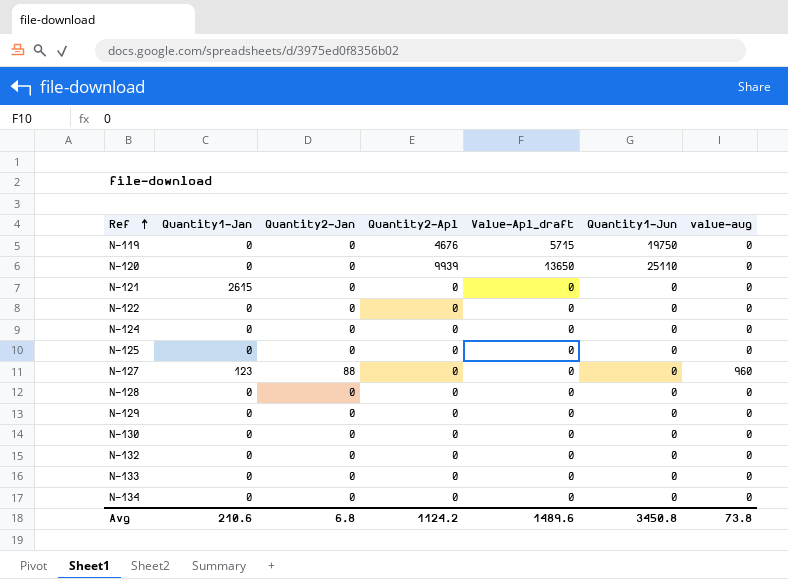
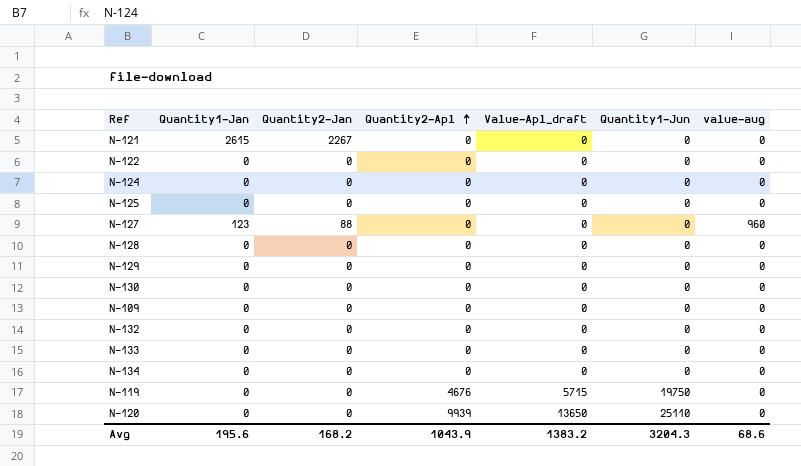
row order: Ref ascending -> Quantity2-Apl ascending
N-121 | Quantity2-Jan: 0 -> 2267
row N-109: none -> 0 | 0 | 0 | 0 | 0 | 0
Avg | Quantity1-Jan: 210.6 -> 195.6
Avg | Quantity2-Jan: 6.8 -> 168.2
Avg | Quantity2-Apl: 1124.2 -> 1043.9
Avg | Value-Apl_draft: 1489.6 -> 1383.2
Avg | Quantity1-Jun: 3450.8 -> 3204.3
Avg | value-aug: 73.8 -> 68.6

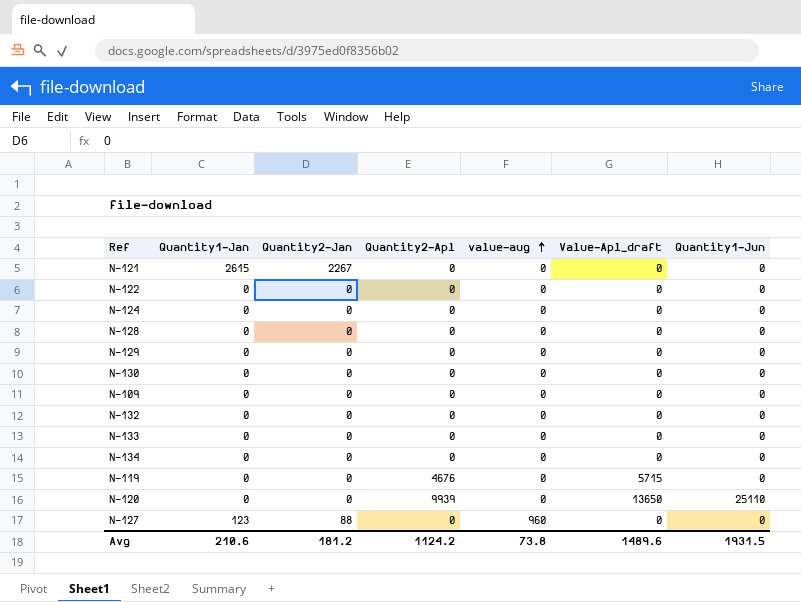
row order: Quantity2-Apl ascending -> value-aug ascending
column value-aug | position: 7 -> 5
row N-125: 0 | 0 | 0 | 0 | 0 | 0 -> none
N-119 | Quantity1-Jun: 19750 -> 0
Avg | Quantity1-Jan: 195.6 -> 210.6
Avg | Quantity2-Jan: 168.2 -> 181.2
Avg | Quantity2-Apl: 1043.9 -> 1124.2
Avg | value-aug: 68.6 -> 73.8
Avg | Value-Apl_draft: 1383.2 -> 1489.6
Avg | Quantity1-Jun: 3204.3 -> 1931.5

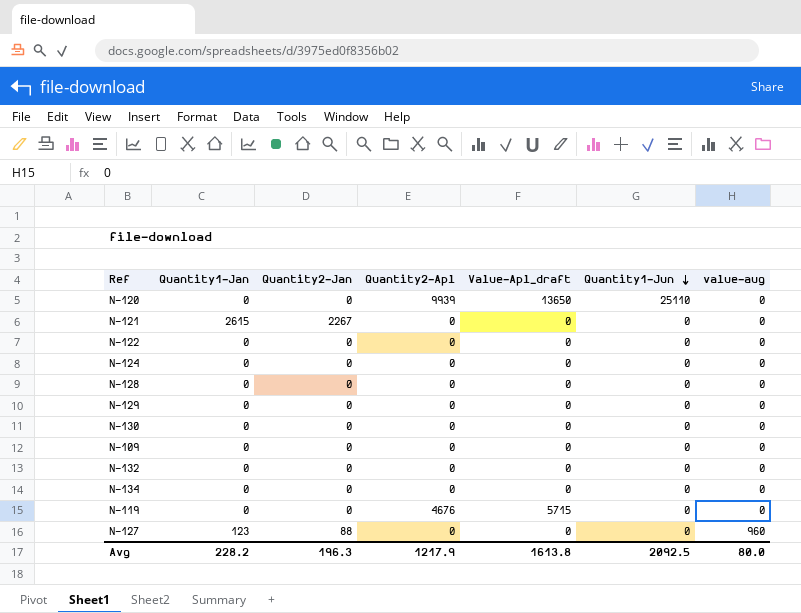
row order: value-aug ascending -> Quantity1-Jun descending
column value-aug | position: 5 -> 7
row N-133: 0 | 0 | 0 | 0 | 0 | 0 -> none
Avg | Quantity1-Jan: 210.6 -> 228.2
Avg | Quantity2-Jan: 181.2 -> 196.3
Avg | Quantity2-Apl: 1124.2 -> 1217.9
Avg | Value-Apl_draft: 1489.6 -> 1613.8
Avg | Quantity1-Jun: 1931.5 -> 2092.5
Avg | value-aug: 73.8 -> 80.0

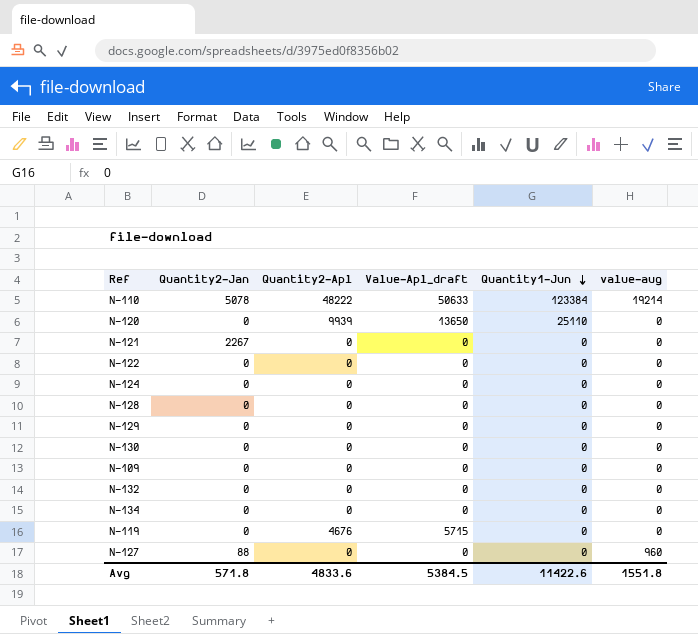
column Quantity1-Jan | position: 2 -> none
row N-110: none -> 5078 | 48222 | 50633 | 123384 | 19214
Avg | Quantity2-Jan: 196.3 -> 571.8
Avg | Quantity2-Apl: 1217.9 -> 4833.6
Avg | Value-Apl_draft: 1613.8 -> 5384.5
Avg | Quantity1-Jun: 2092.5 -> 11422.6
Avg | value-aug: 80.0 -> 1551.8

